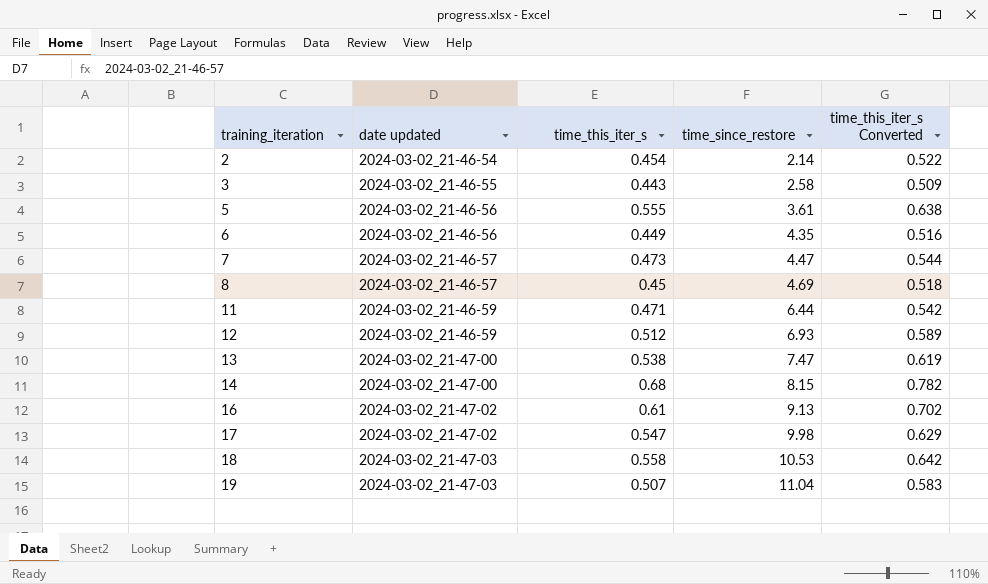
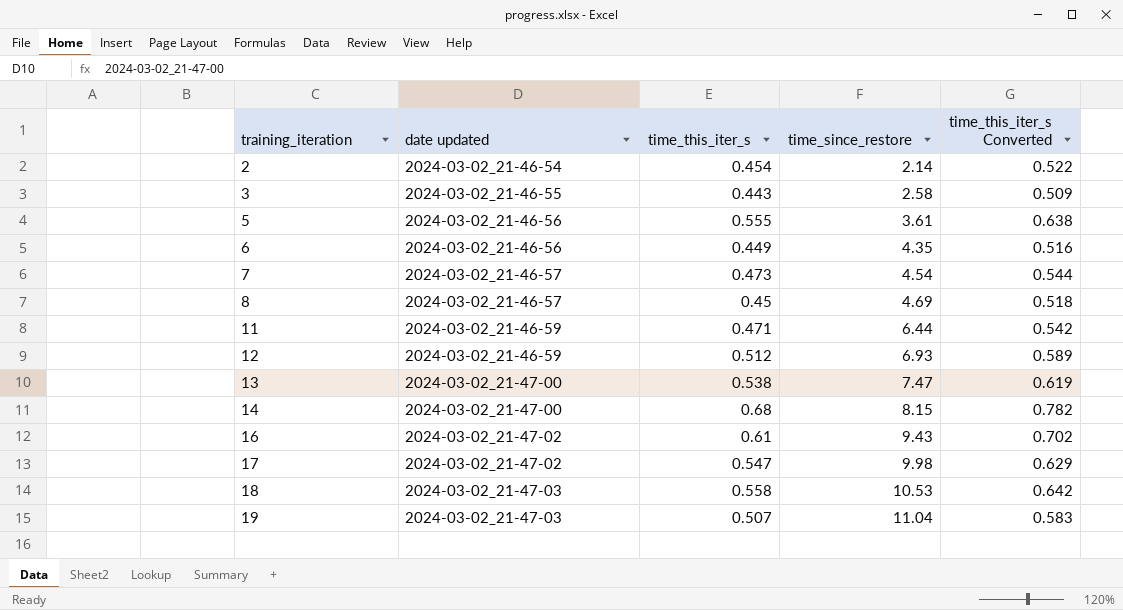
7 | time_since_restore: 4.47 -> 4.54
16 | time_since_restore: 9.13 -> 9.43

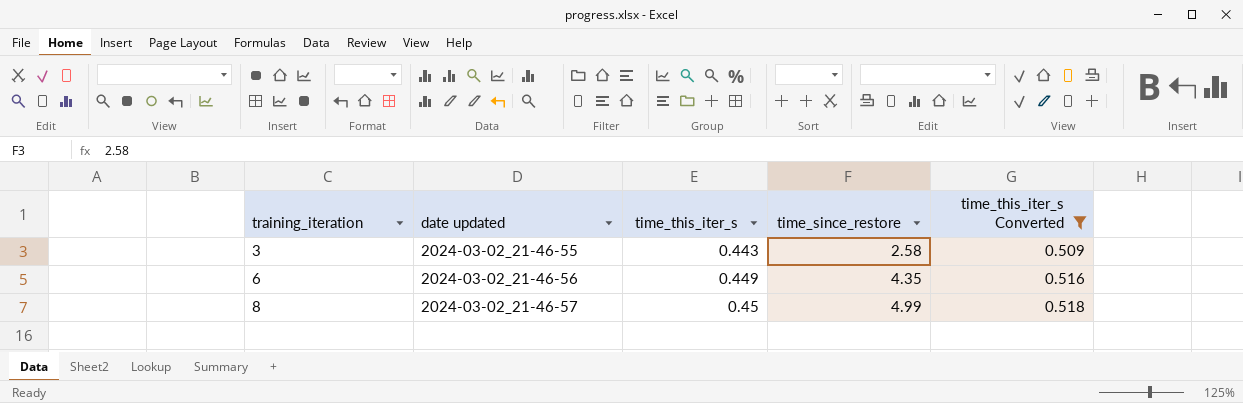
filter: none -> time_this_iter_s Converted <= 0.518
8 | time_since_restore: 4.69 -> 4.99

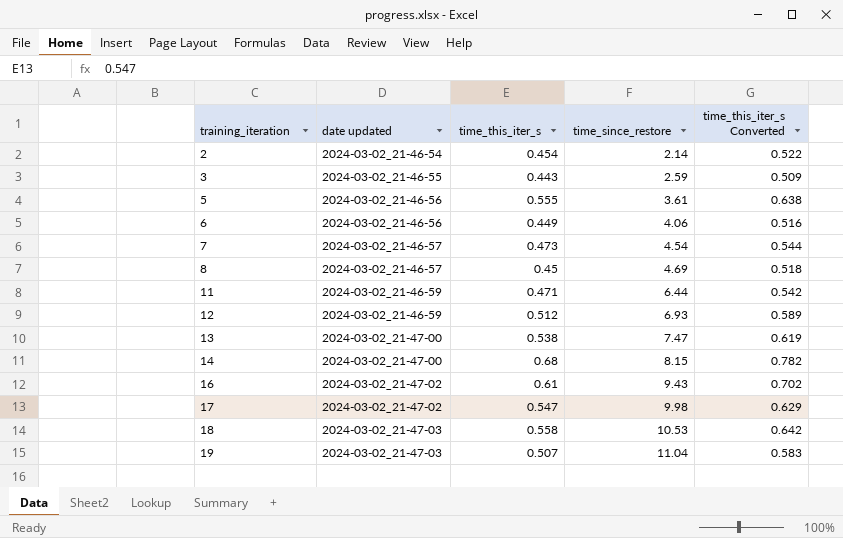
filter: time_this_iter_s Converted <= 0.518 -> none
3 | time_since_restore: 2.58 -> 2.59
6 | time_since_restore: 4.35 -> 4.06
8 | time_since_restore: 4.99 -> 4.69

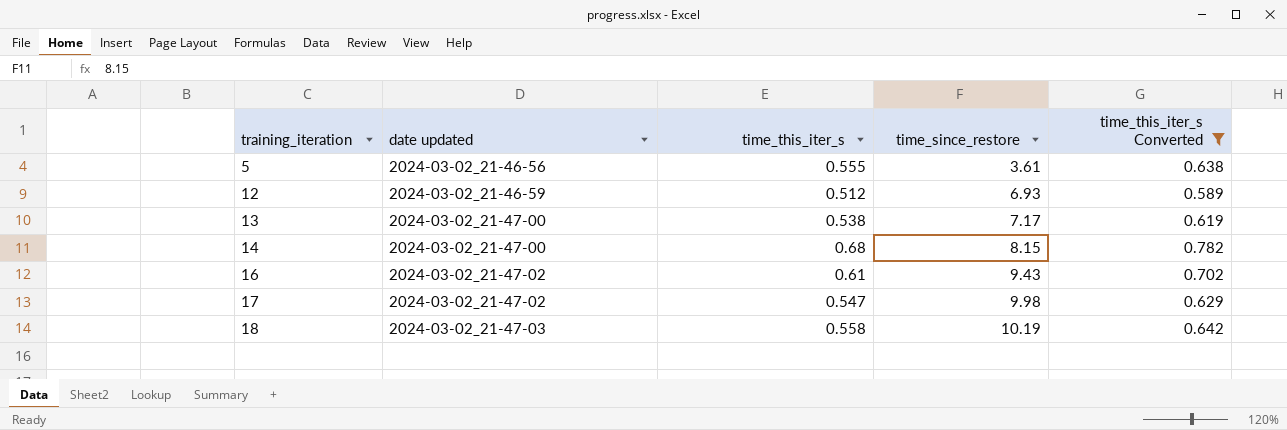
filter: none -> time_this_iter_s Converted >= 0.589
13 | time_since_restore: 7.47 -> 7.17
18 | time_since_restore: 10.53 -> 10.19

